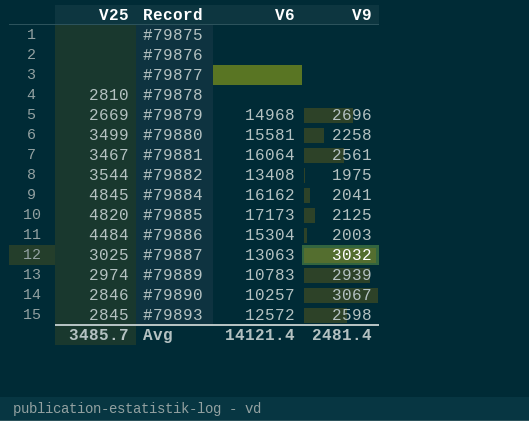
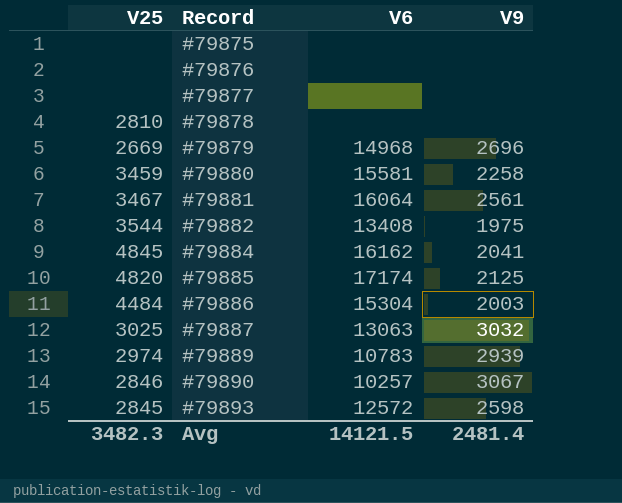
#79880 | V25: 3499 -> 3459
#79885 | V6: 17173 -> 17174
Avg | V25: 3485.7 -> 3482.3
Avg | V6: 14121.4 -> 14121.5

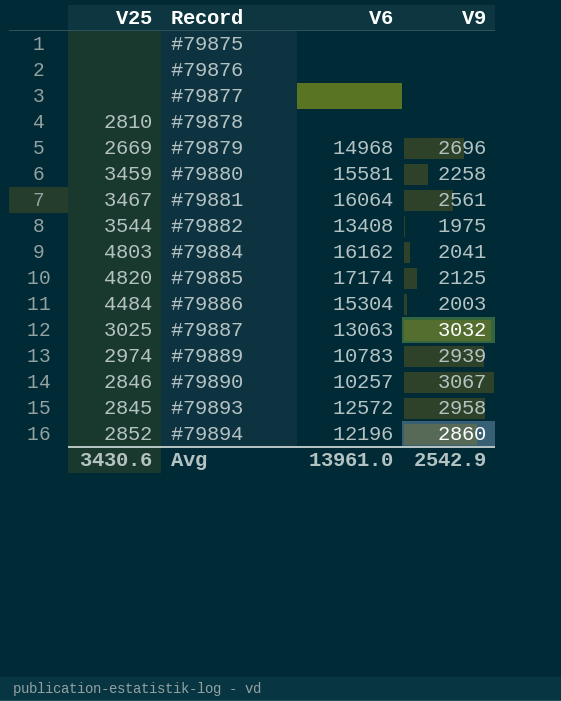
#79884 | V25: 4845 -> 4803
#79893 | V9: 2598 -> 2958
row #79894: none -> 2852 | 12196 | 2860
Avg | V25: 3482.3 -> 3430.6
Avg | V6: 14121.5 -> 13961.0
Avg | V9: 2481.4 -> 2542.9

